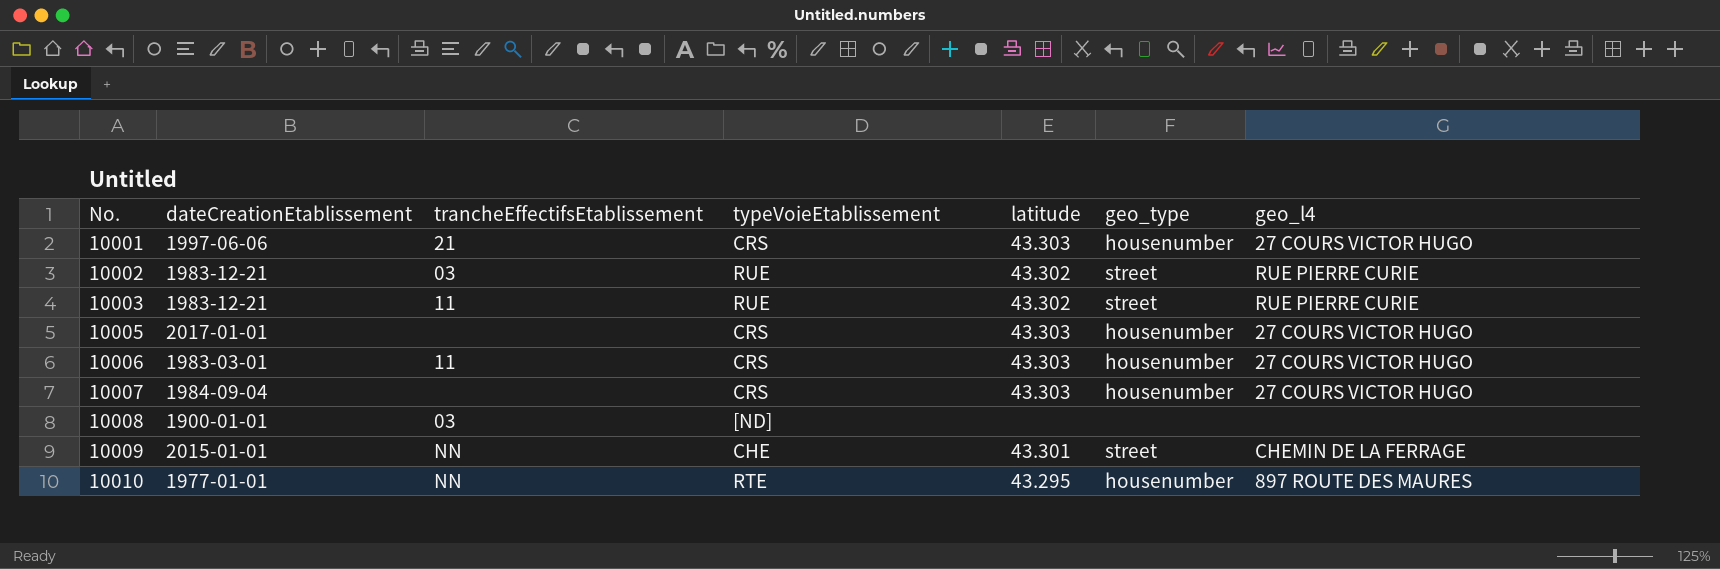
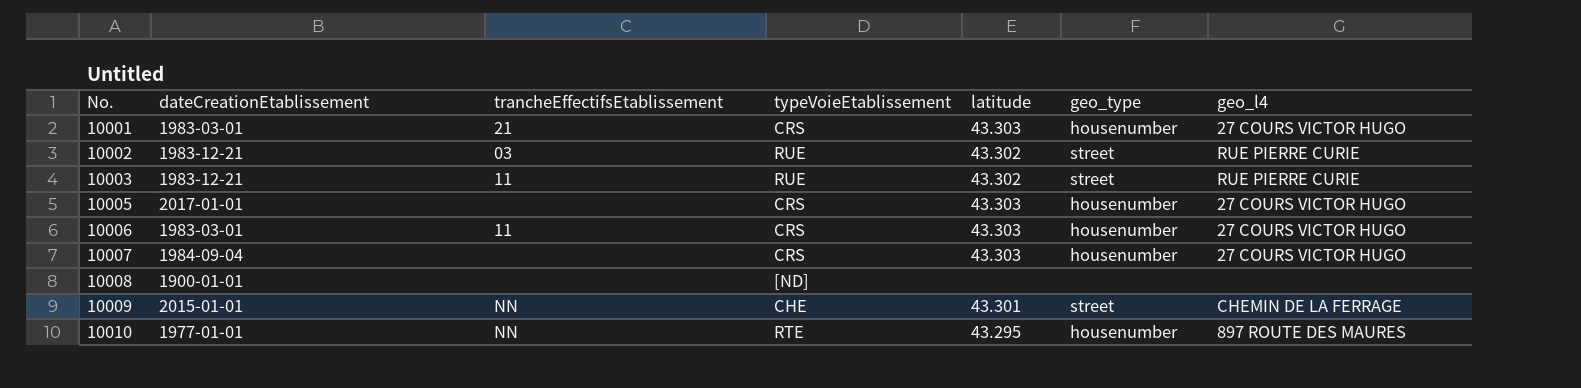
10001 | dateCreationEtablissement: 1997-06-06 -> 1983-03-01
10008 | trancheEffectifsEtablissement: 03 -> none

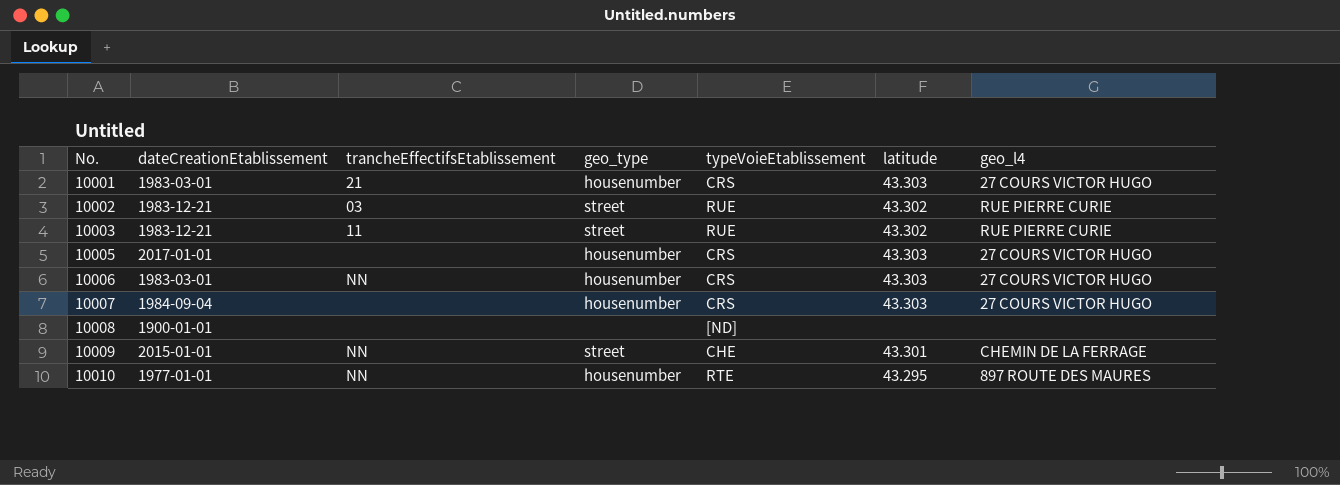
column geo_type | position: 6 -> 4
10006 | trancheEffectifsEtablissement: 11 -> NN

